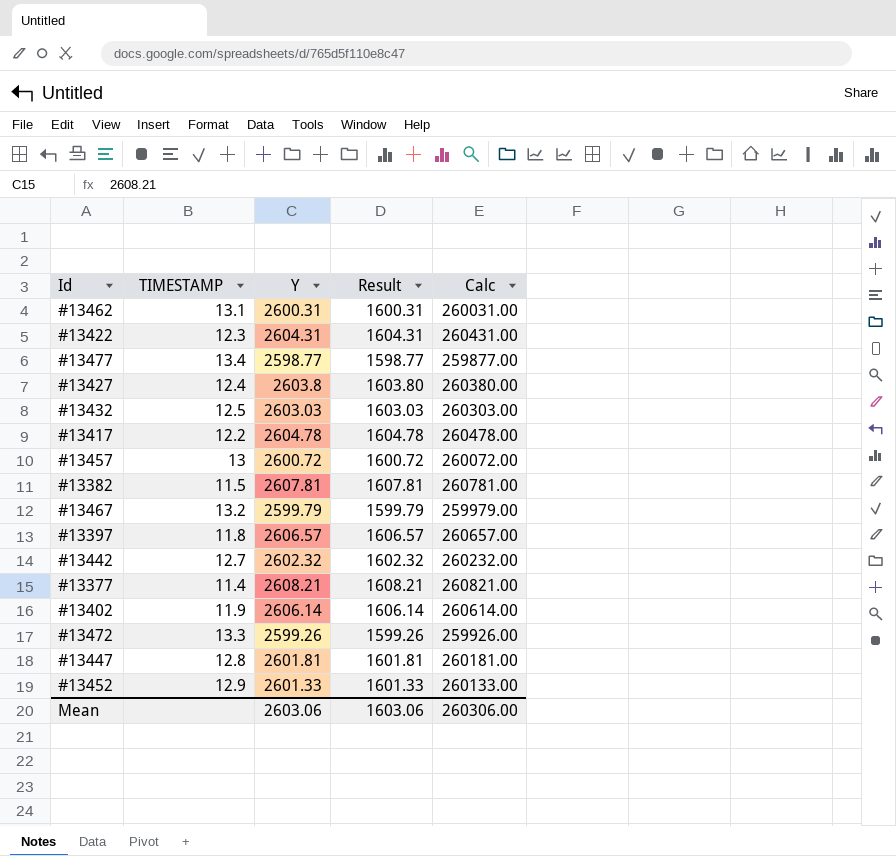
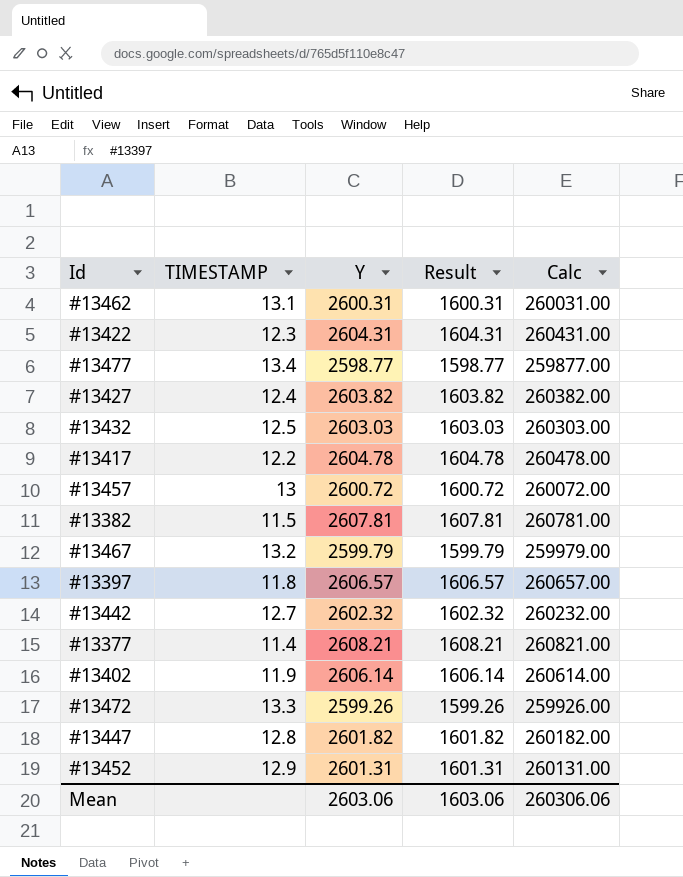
#13427 | Y: 2603.8 -> 2603.82
#13427 | Result: 1603.80 -> 1603.82
#13427 | Calc: 260380.00 -> 260382.00
#13447 | Y: 2601.81 -> 2601.82
#13447 | Result: 1601.81 -> 1601.82
#13447 | Calc: 260181.00 -> 260182.00
#13452 | Y: 2601.33 -> 2601.31
#13452 | Result: 1601.33 -> 1601.31
#13452 | Calc: 260133.00 -> 260131.00
Mean | Calc: 260306.00 -> 260306.06

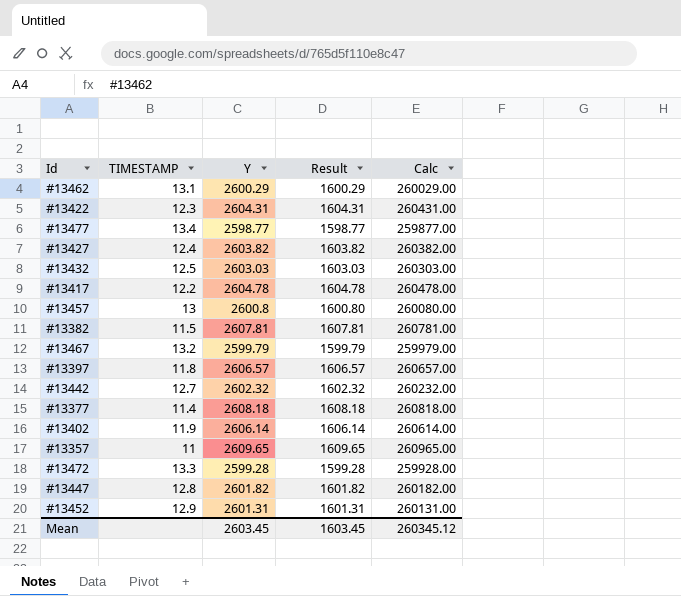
#13462 | Y: 2600.31 -> 2600.29
#13462 | Result: 1600.31 -> 1600.29
#13462 | Calc: 260031.00 -> 260029.00
#13457 | Y: 2600.72 -> 2600.8
#13457 | Result: 1600.72 -> 1600.80
#13457 | Calc: 260072.00 -> 260080.00
#13377 | Y: 2608.21 -> 2608.18
#13377 | Result: 1608.21 -> 1608.18
#13377 | Calc: 260821.00 -> 260818.00
row #13357: none -> 11 | 2609.65 | 1609.65 | 260965.00
#13472 | Y: 2599.26 -> 2599.28
#13472 | Result: 1599.26 -> 1599.28
#13472 | Calc: 259926.00 -> 259928.00
Mean | Y: 2603.06 -> 2603.45
Mean | Result: 1603.06 -> 1603.45
Mean | Calc: 260306.06 -> 260345.12

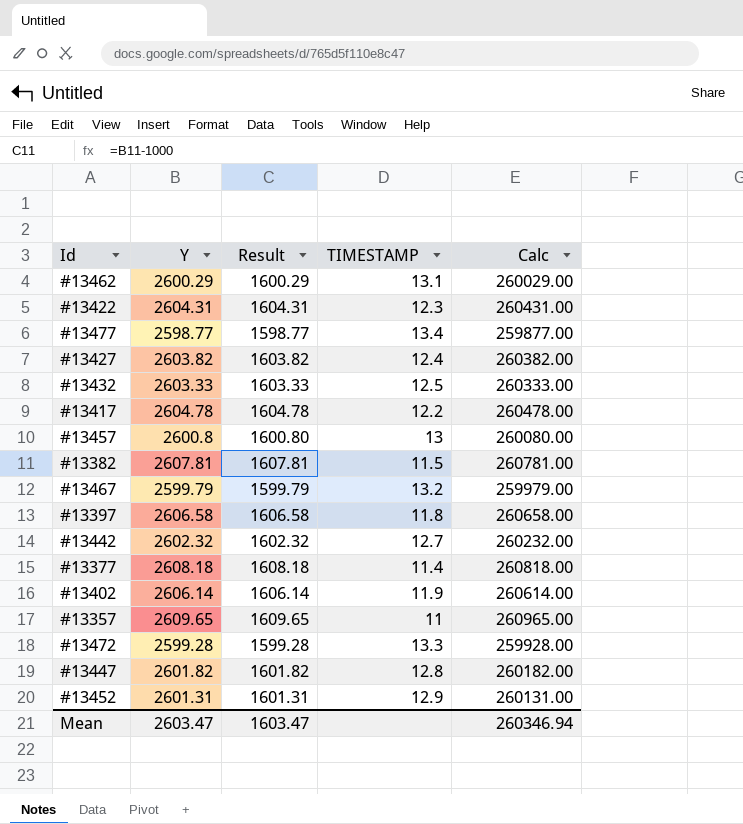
column TIMESTAMP | position: 2 -> 4
#13432 | Y: 2603.03 -> 2603.33
#13432 | Result: 1603.03 -> 1603.33
#13432 | Calc: 260303.00 -> 260333.00
#13397 | Y: 2606.57 -> 2606.58
#13397 | Result: 1606.57 -> 1606.58
#13397 | Calc: 260657.00 -> 260658.00
Mean | Y: 2603.45 -> 2603.47
Mean | Result: 1603.45 -> 1603.47
Mean | Calc: 260345.12 -> 260346.94

